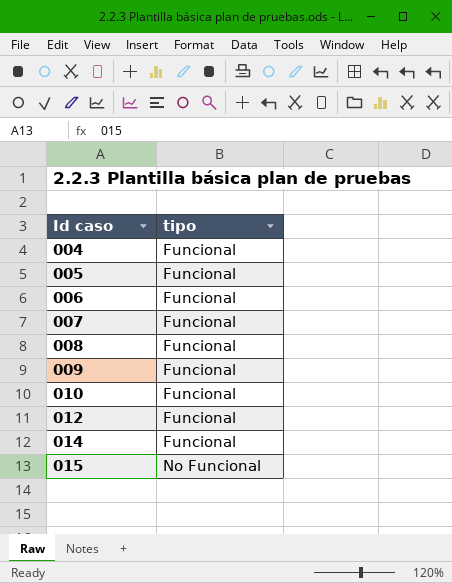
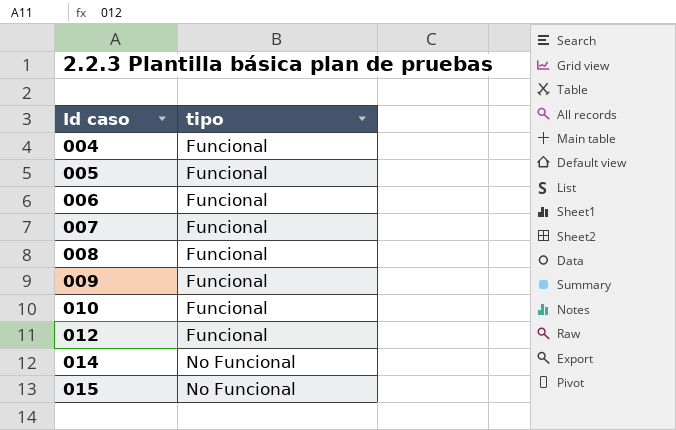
014 | tipo: Funcional -> No Funcional

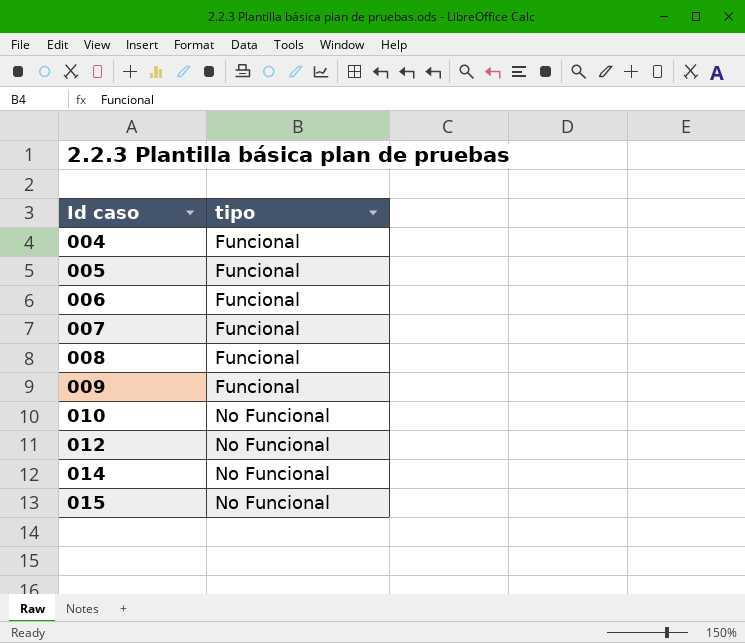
010 | tipo: Funcional -> No Funcional
012 | tipo: Funcional -> No Funcional

